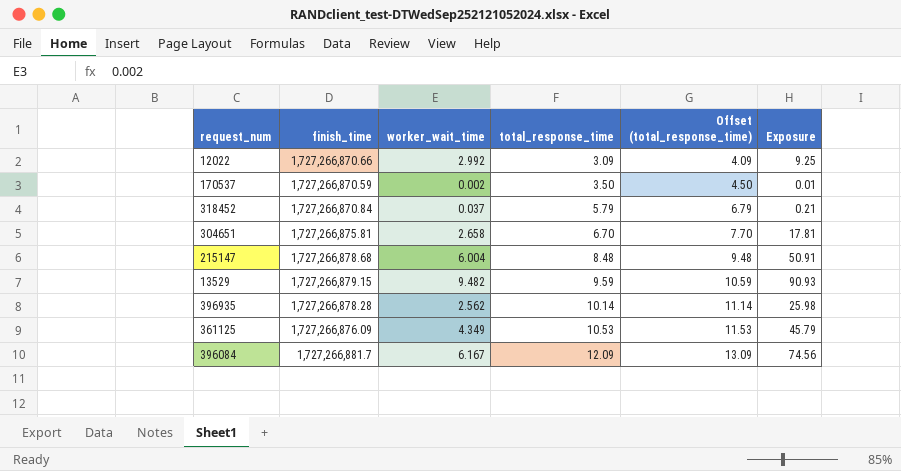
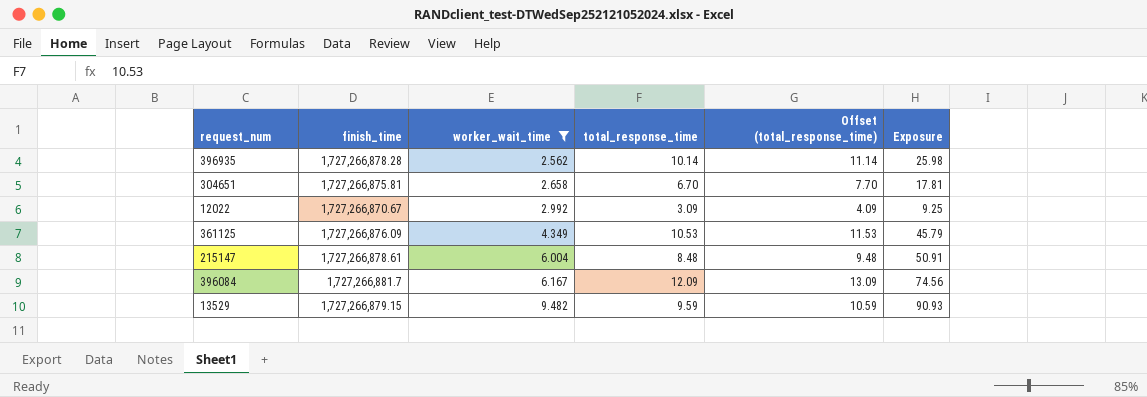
filter: none -> worker_wait_time >= 2.562
row order: total_response_time ascending -> worker_wait_time ascending
12022 | finish_time: 1,727,266,870.66 -> 1,727,266,870.67
215147 | finish_time: 1,727,266,878.68 -> 1,727,266,878.61

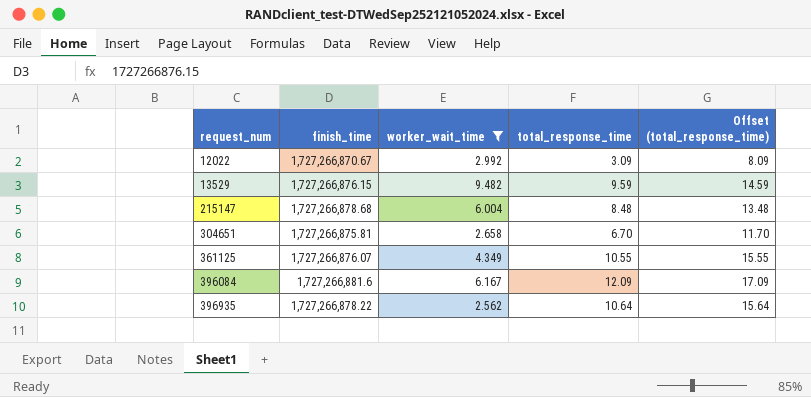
row order: worker_wait_time ascending -> request_num ascending
column Exposure | formula: [worker_wait_time] * [total_response_time] -> none
column Offset (total_response_time) | formula: [total_response_time] + 1 -> [total_response_time] + 5
13529 | finish_time: 1,727,266,879.15 -> 1,727,266,876.15
215147 | finish_time: 1,727,266,878.61 -> 1,727,266,878.68
361125 | finish_time: 1,727,266,876.09 -> 1,727,266,876.07
361125 | total_response_time: 10.53 -> 10.55
396084 | finish_time: 1,727,266,881.7 -> 1,727,266,881.6
396935 | finish_time: 1,727,266,878.28 -> 1,727,266,878.22
396935 | total_response_time: 10.14 -> 10.64

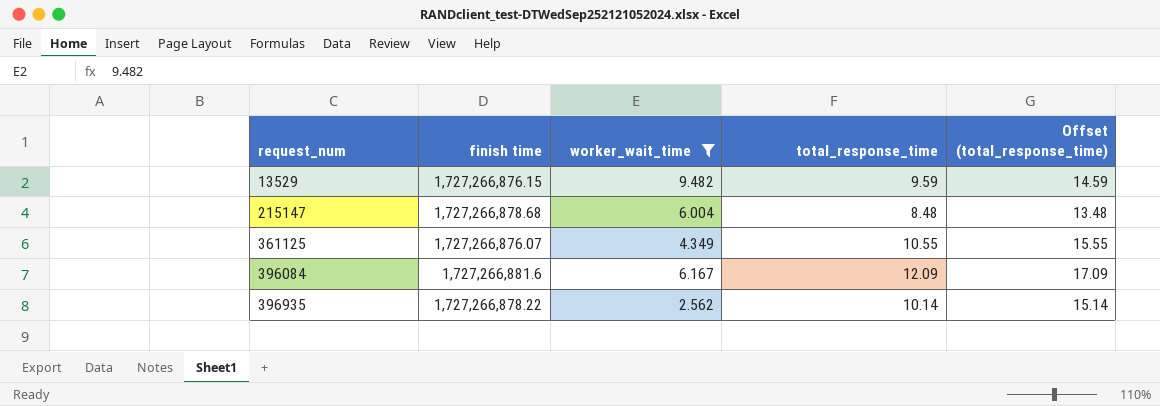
column name: finish_time -> finish time
row 12022: 1,727,266,870.67 | 2.992 | 3.09 | 8.09 -> none
row 304651: 1,727,266,875.81 | 2.658 | 6.70 | 11.70 -> none
396935 | total_response_time: 10.64 -> 10.14
396935 | Offset (total_response_time): 15.64 -> 15.14

